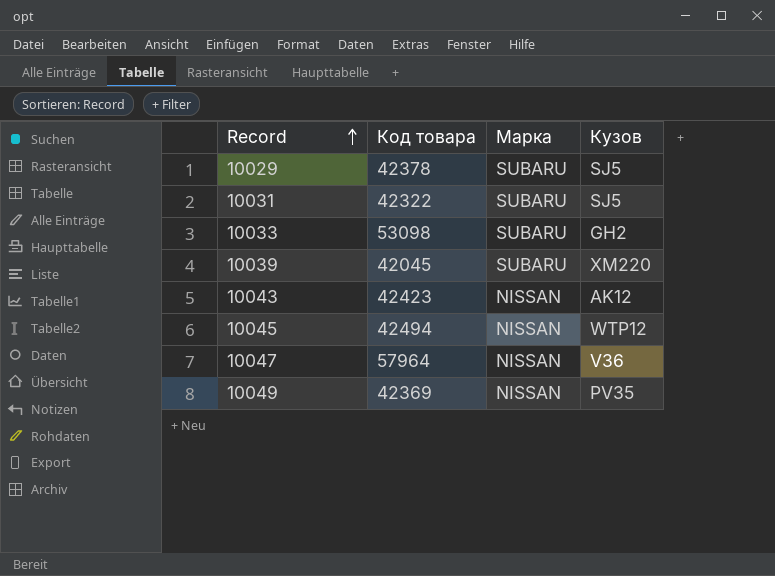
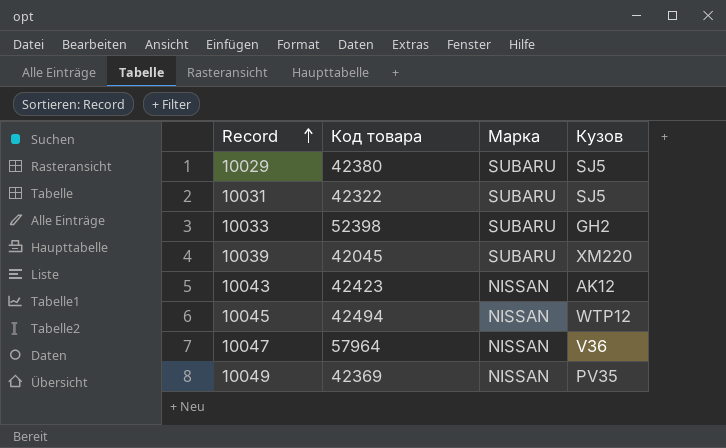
10029 | Код товара: 42378 -> 42380
10033 | Код товара: 53098 -> 52398

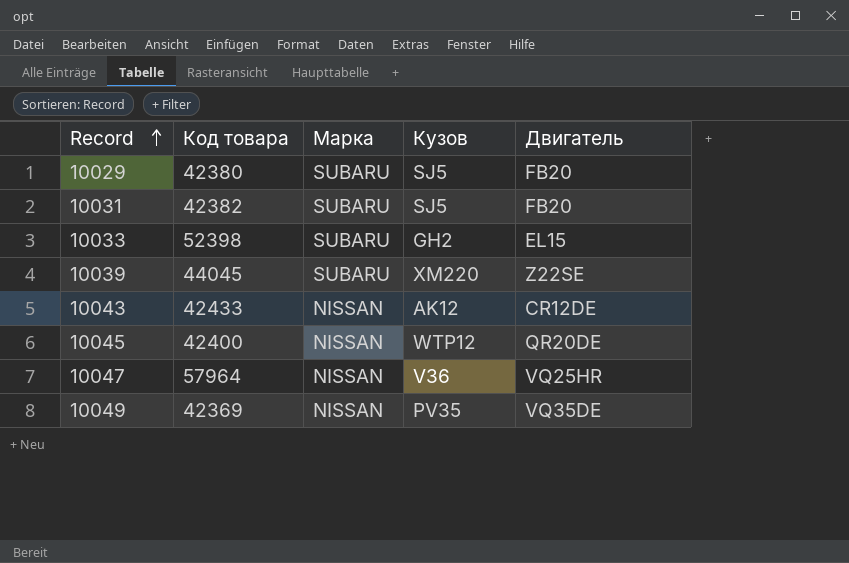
column Двигатель | position: none -> 5
10031 | Код товара: 42322 -> 42382
10039 | Код товара: 42045 -> 44045
10043 | Код товара: 42423 -> 42433
10045 | Код товара: 42494 -> 42400

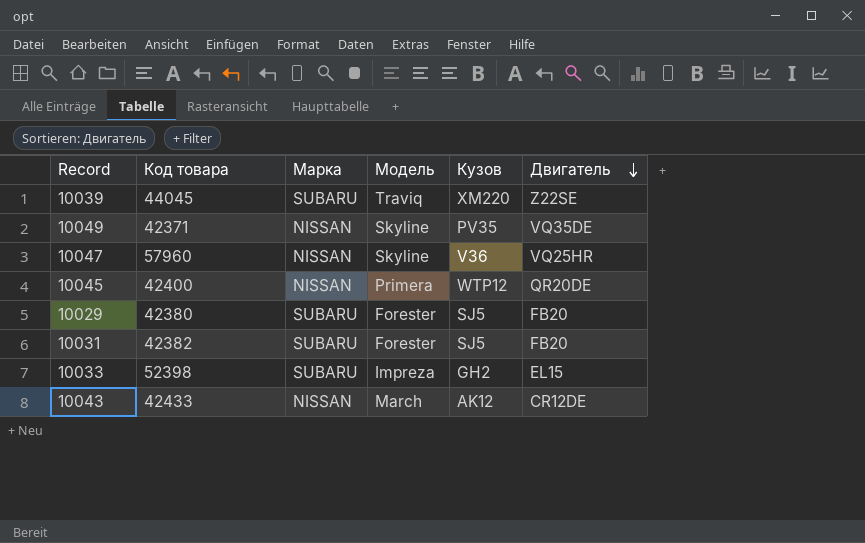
row order: Record ascending -> Двигатель descending
column Модель | position: none -> 4
10049 | Код товара: 42369 -> 42371
10047 | Код товара: 57964 -> 57960

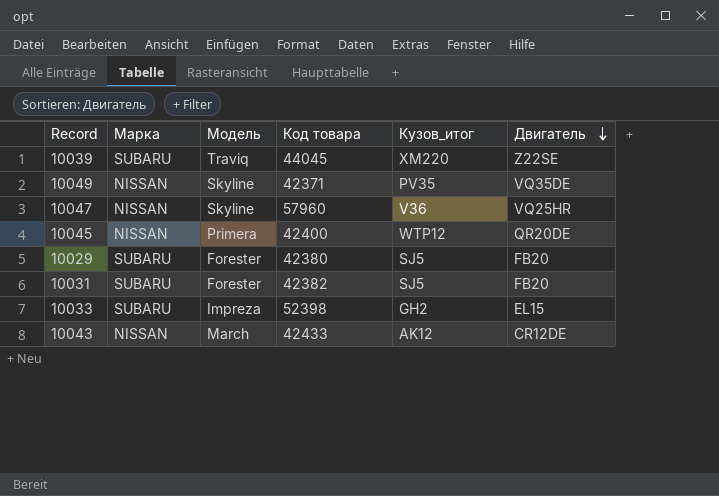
column Код товара | position: 2 -> 4
column name: Кузов -> Кузов_итог

